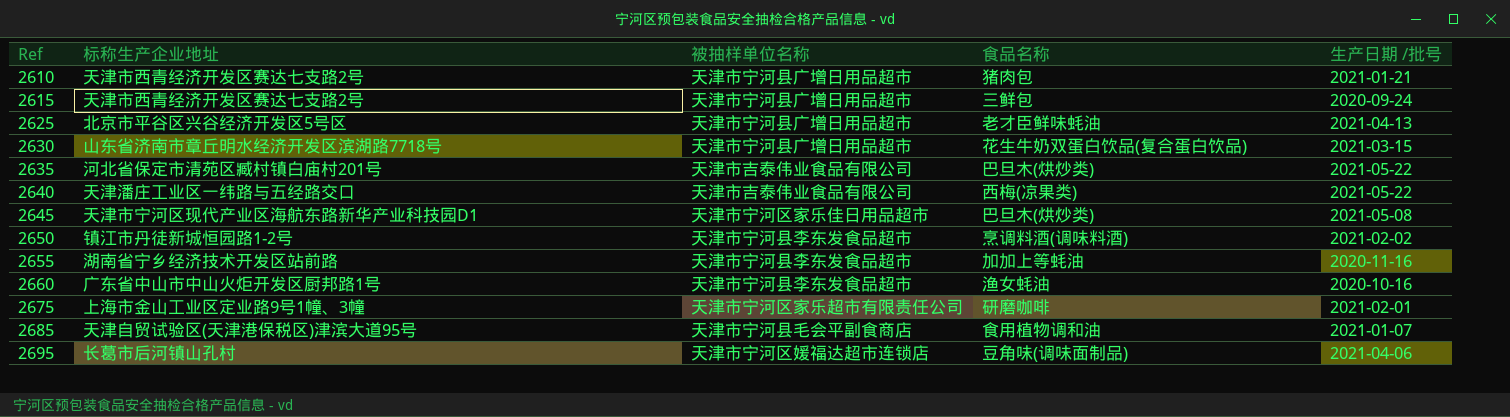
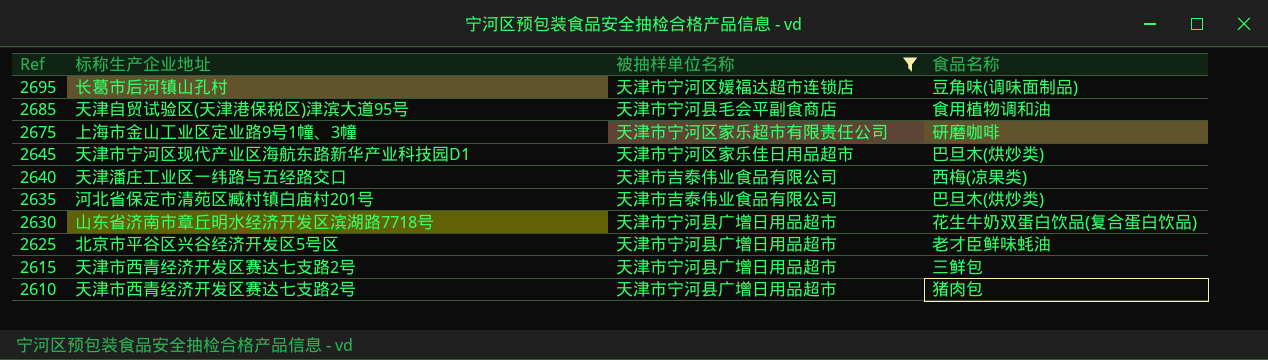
filter: none -> 被抽样单位名称 != 天津市宁河县李东发食品超市
row order: Ref ascending -> Ref descending
column 生产日期 /批号 | position: 5 -> none

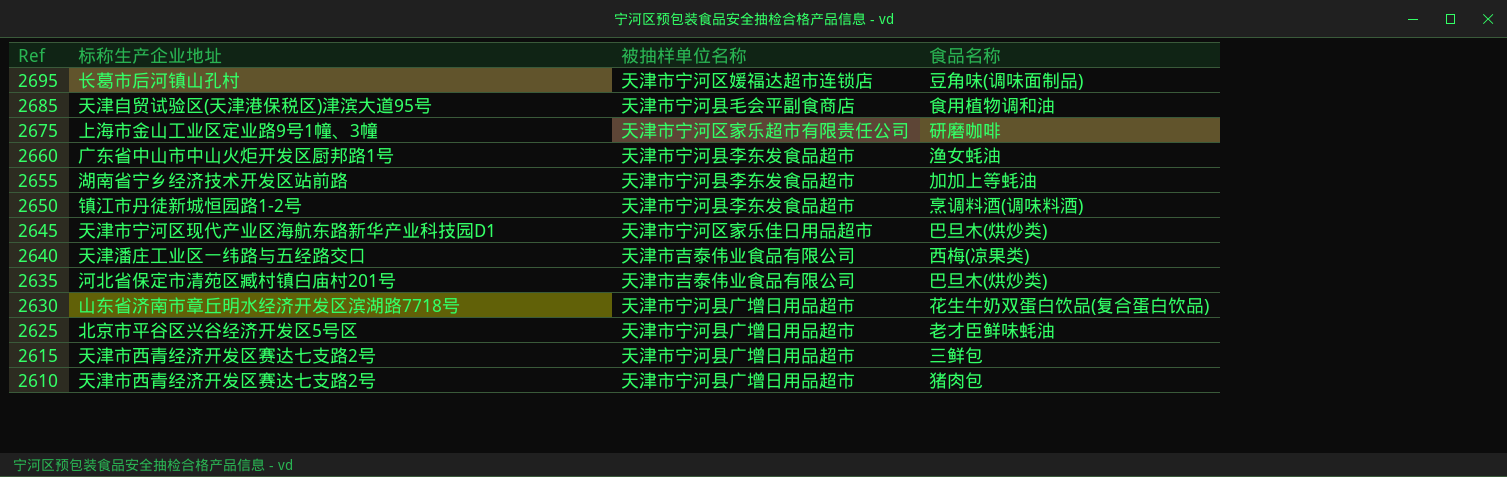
filter: 被抽样单位名称 != 天津市宁河县李东发食品超市 -> none

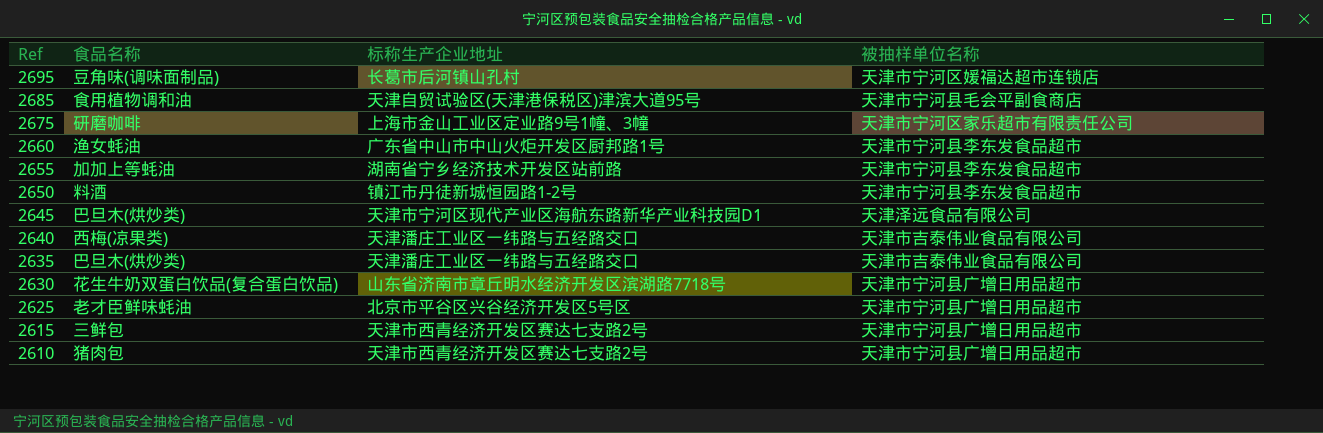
column 食品名称 | position: 4 -> 2
2650 | 食品名称: 烹调料酒(调味料酒) -> 料酒
2645 | 被抽样单位名称: 天津市宁河区家乐佳日用品超市 -> 天津泽远食品有限公司
2635 | 标称生产企业地址: 河北省保定市清苑区臧村镇白庙村201号 -> 天津潘庄工业区一纬路与五经路交口

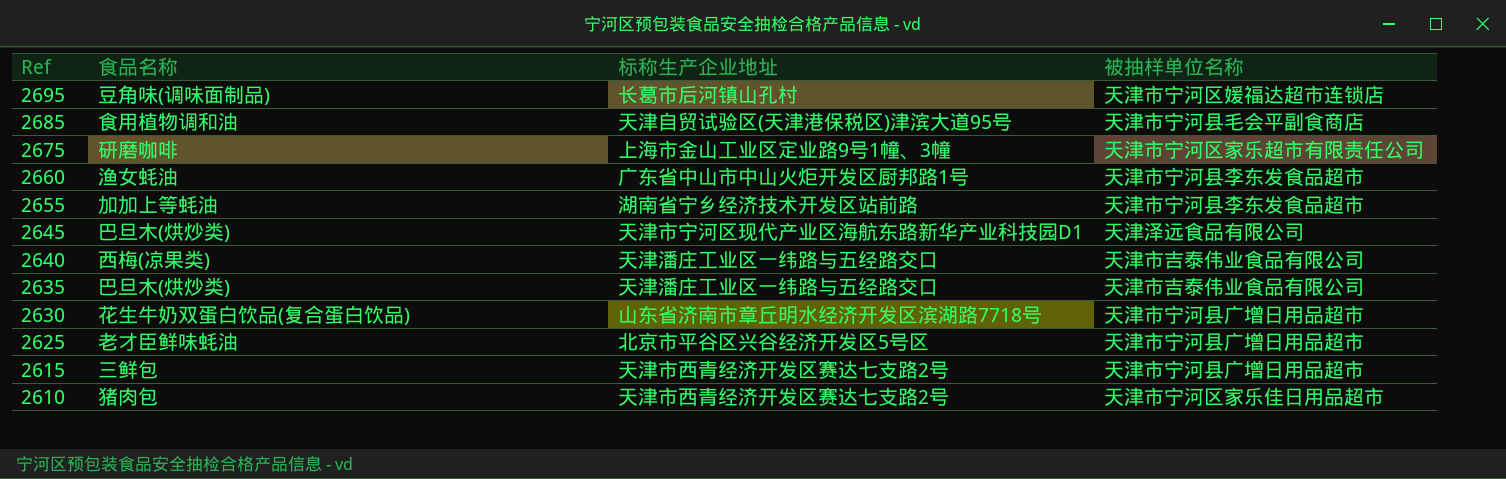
row 2650: 料酒 | 镇江市丹徒新城恒园路1-2号 | 天津市宁河县李东发食品超市 -> none
2610 | 被抽样单位名称: 天津市宁河县广增日用品超市 -> 天津市宁河区家乐佳日用品超市

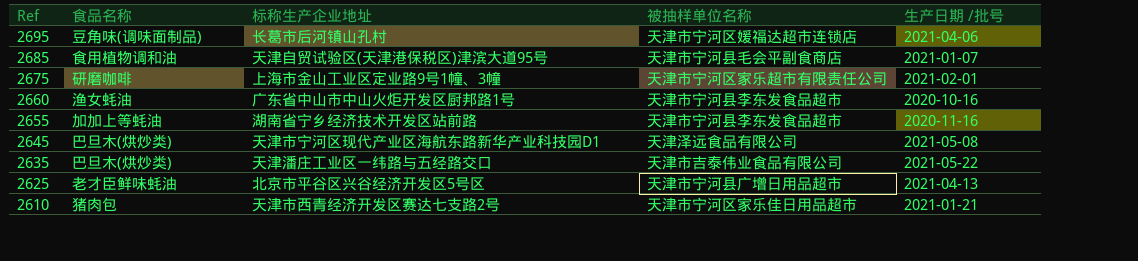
column 生产日期 /批号 | position: none -> 5
row 2640: 西梅(凉果类) | 天津潘庄工业区一纬路与五经路交口 | 天津市吉泰伟业食品有限公司 -> none
row 2630: 花生牛奶双蛋白饮品(复合蛋白饮品) | 山东省济南市章丘明水经济开发区滨湖路7718号 | 天津市宁河县广增日用品超市 -> none
row 2615: 三鲜包 | 天津市西青经济开发区赛达七支路2号 | 天津市宁河县广增日用品超市 -> none

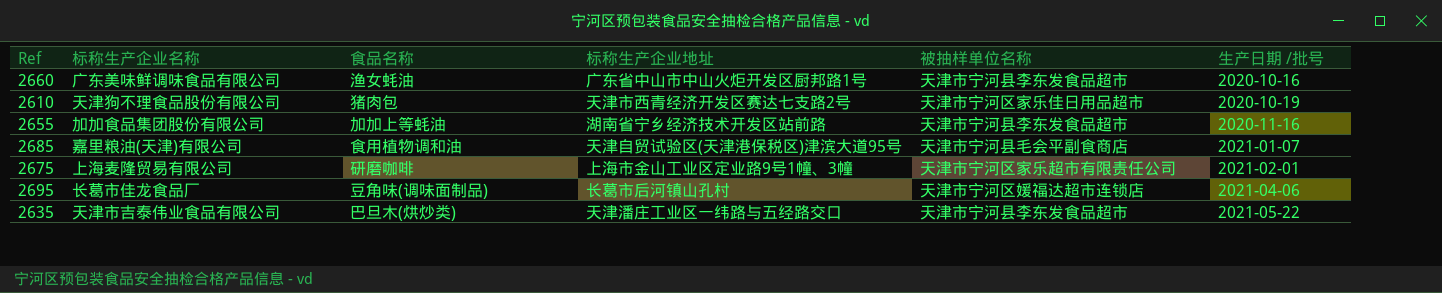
row order: Ref descending -> 生产日期 /批号 ascending
column 标称生产企业名称 | position: none -> 2
row 2645: 巴旦木(烘炒类) | 天津市宁河区现代产业区海航东路新华产业科技园D1 | 天津泽远食品有限公司 | 2021-05-08 -> none
row 2625: 老才臣鲜味蚝油 | 北京市平谷区兴谷经济开发区5号区 | 天津市宁河县广增日用品超市 | 2021-04-13 -> none
2610 | 生产日期 /批号: 2021-01-21 -> 2020-10-19
2635 | 被抽样单位名称: 天津市吉泰伟业食品有限公司 -> 天津市宁河县李东发食品超市

